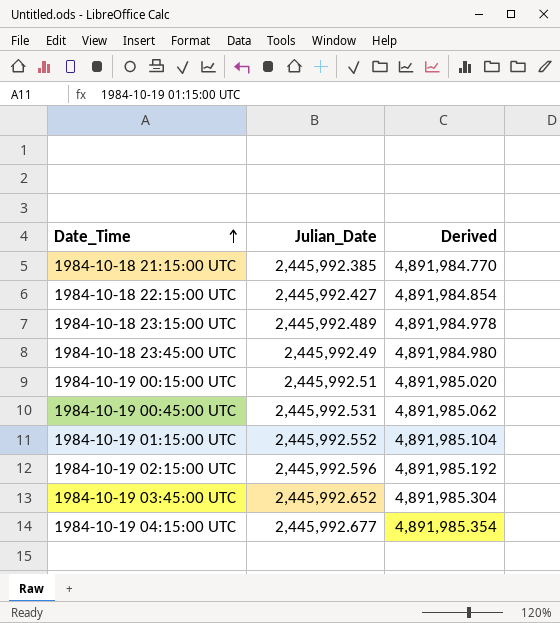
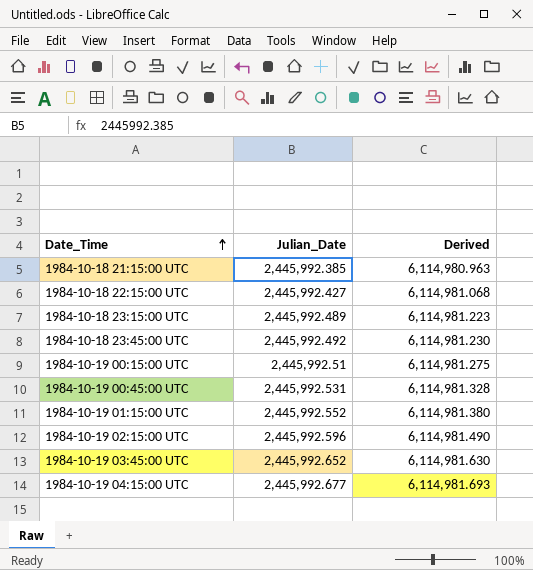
column Derived | formula: [Julian_Date] * 2 -> [Julian_Date] * 2.5
1984-10-18 23:45:00 UTC | Julian_Date: 2,445,992.49 -> 2,445,992.492

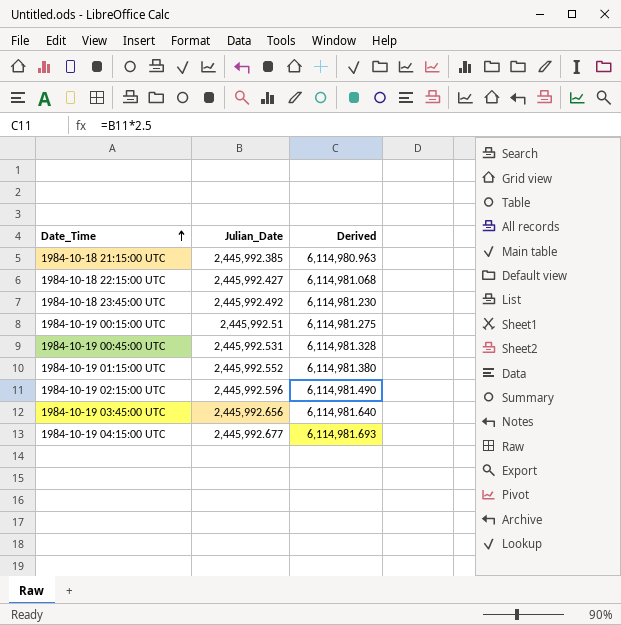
row 1984-10-18 23:15:00 UTC: 2,445,992.489 | 6,114,981.223 -> none
1984-10-19 03:45:00 UTC | Julian_Date: 2,445,992.652 -> 2,445,992.656
1984-10-19 03:45:00 UTC | Derived: 6,114,981.630 -> 6,114,981.640

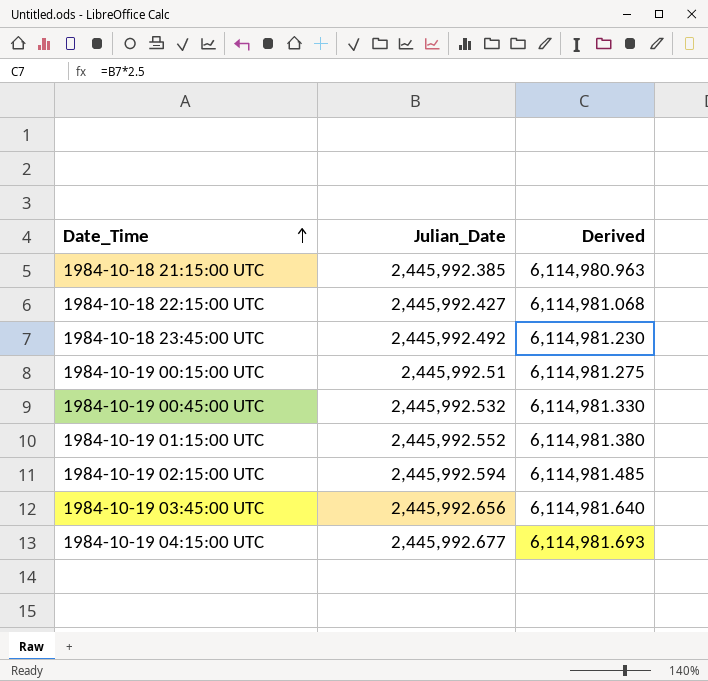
1984-10-19 00:45:00 UTC | Julian_Date: 2,445,992.531 -> 2,445,992.532
1984-10-19 00:45:00 UTC | Derived: 6,114,981.328 -> 6,114,981.330
1984-10-19 02:15:00 UTC | Julian_Date: 2,445,992.596 -> 2,445,992.594
1984-10-19 02:15:00 UTC | Derived: 6,114,981.490 -> 6,114,981.485

